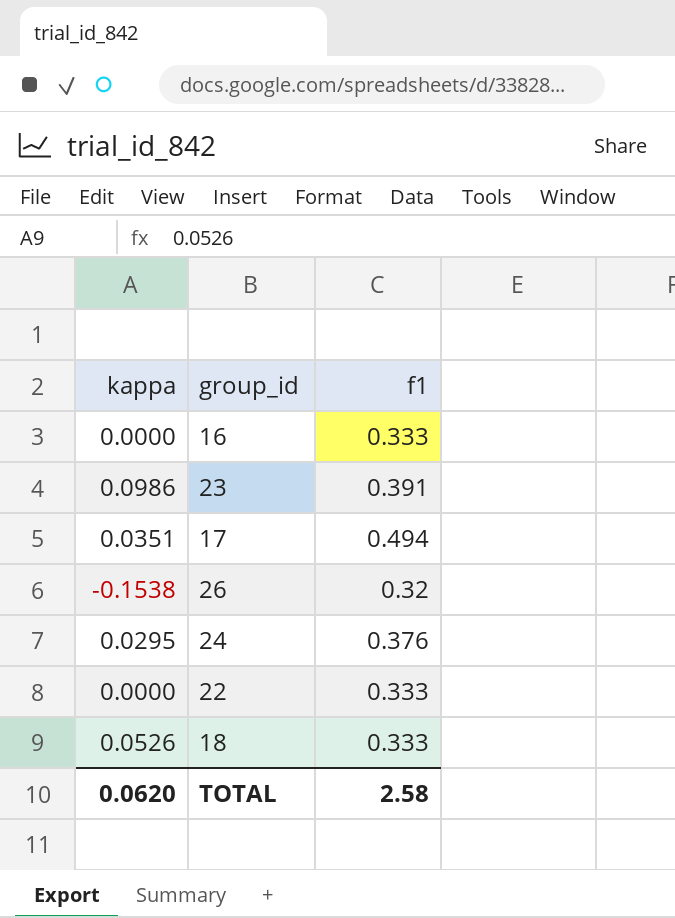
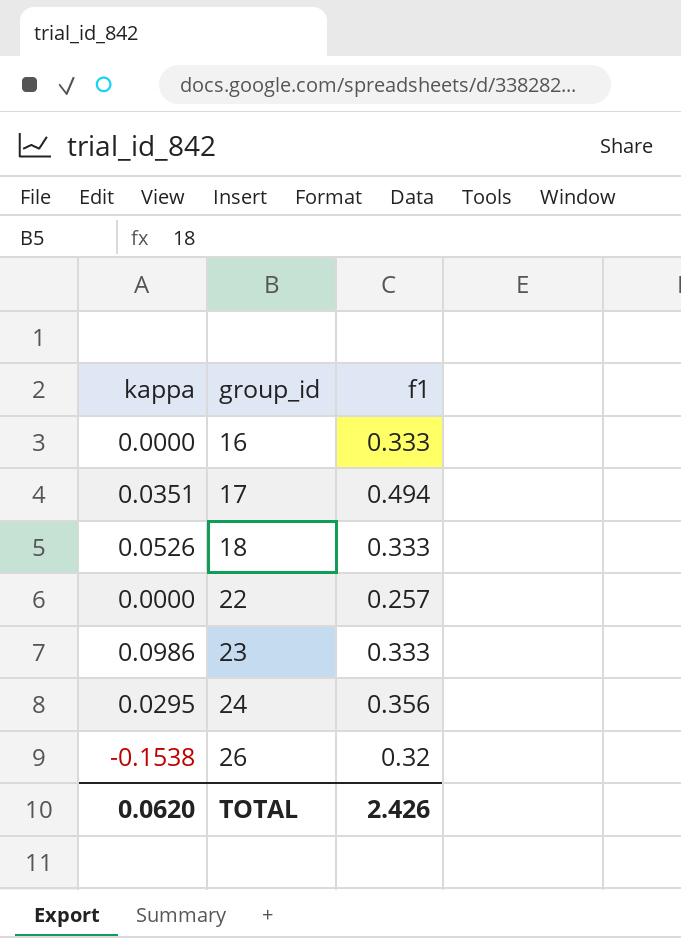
row order: none -> group_id ascending
22 | f1: 0.333 -> 0.257
23 | f1: 0.391 -> 0.333
24 | f1: 0.376 -> 0.356
TOTAL | f1: 2.58 -> 2.426

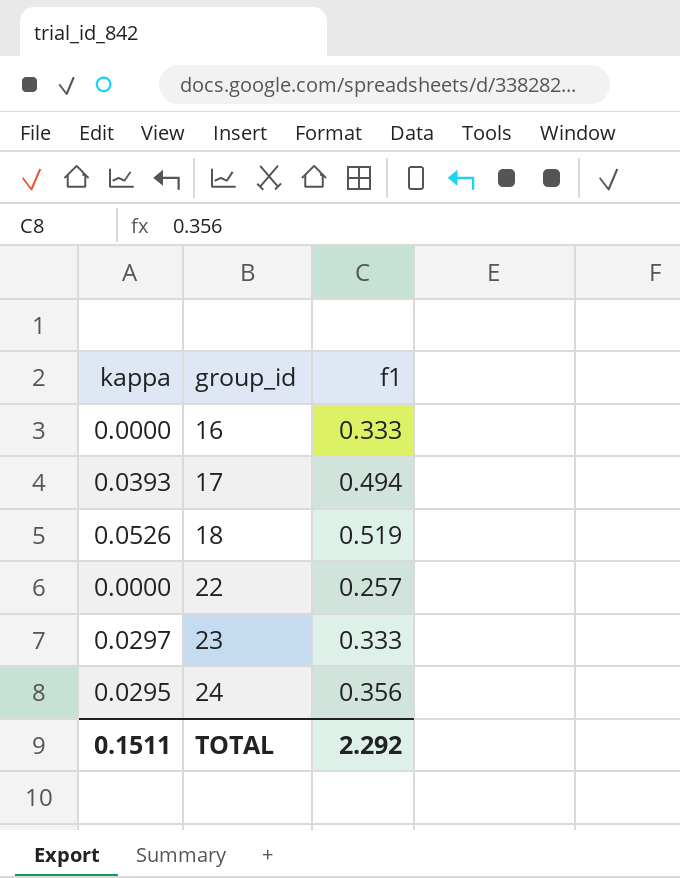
row 26: -0.1538 | 0.32 -> none
17 | kappa: 0.0351 -> 0.0393
18 | f1: 0.333 -> 0.519
23 | kappa: 0.0986 -> 0.0297
TOTAL | kappa: 0.0620 -> 0.1511
TOTAL | f1: 2.426 -> 2.292

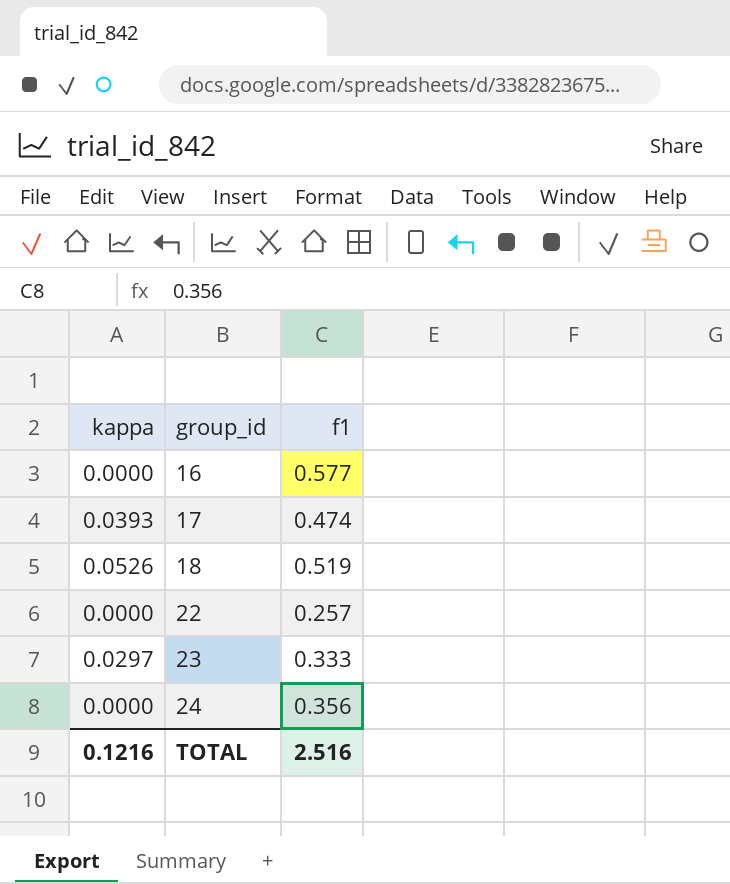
16 | f1: 0.333 -> 0.577
17 | f1: 0.494 -> 0.474
24 | kappa: 0.0295 -> 0.0000
TOTAL | kappa: 0.1511 -> 0.1216
TOTAL | f1: 2.292 -> 2.516

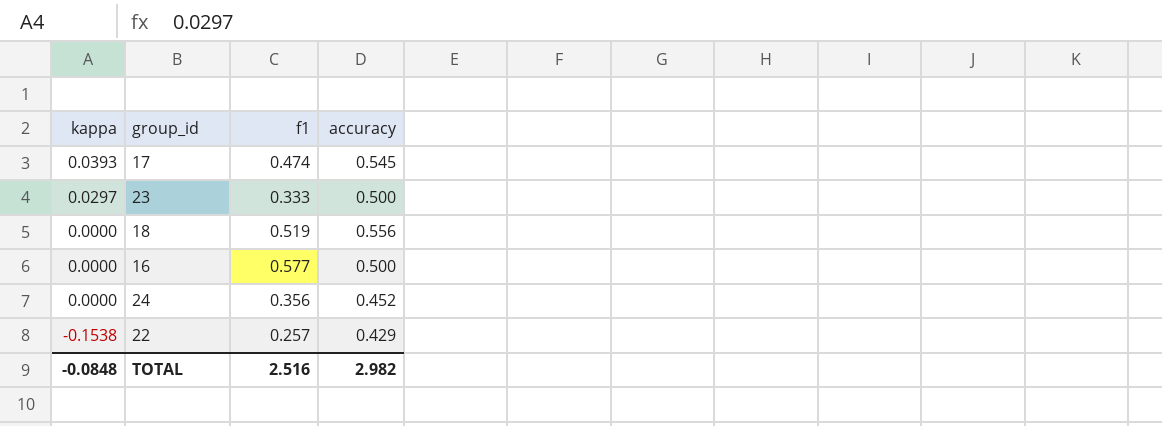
row order: group_id ascending -> kappa descending
column accuracy | position: none -> 4
18 | kappa: 0.0526 -> 0.0000
22 | kappa: 0.0000 -> -0.1538
TOTAL | kappa: 0.1216 -> -0.0848

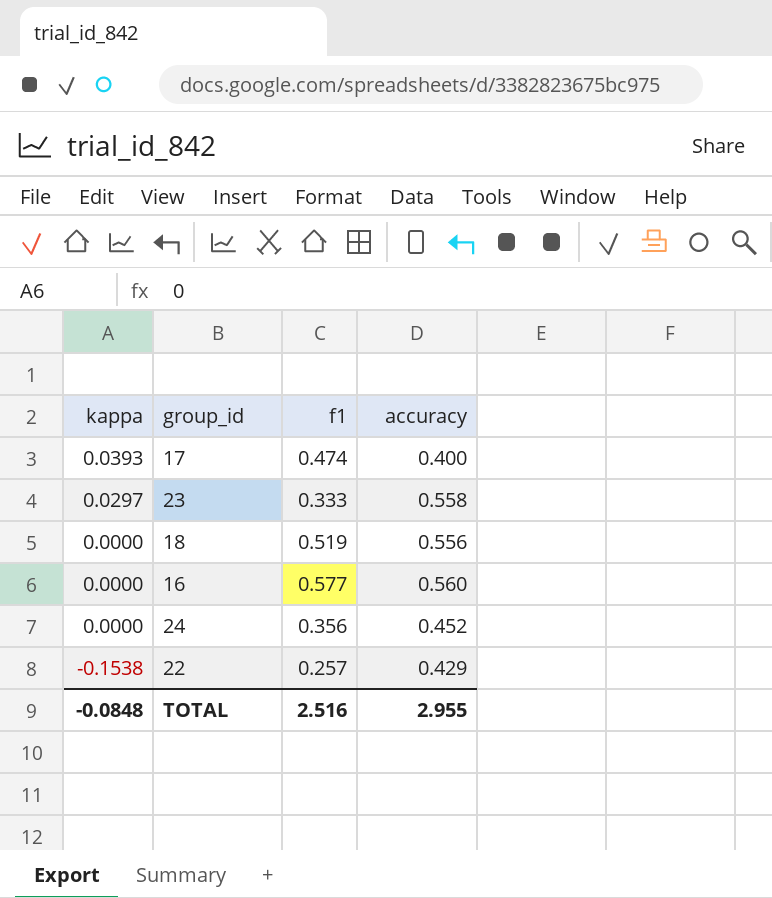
17 | accuracy: 0.545 -> 0.400
23 | accuracy: 0.500 -> 0.558
16 | accuracy: 0.500 -> 0.560
TOTAL | accuracy: 2.982 -> 2.955

